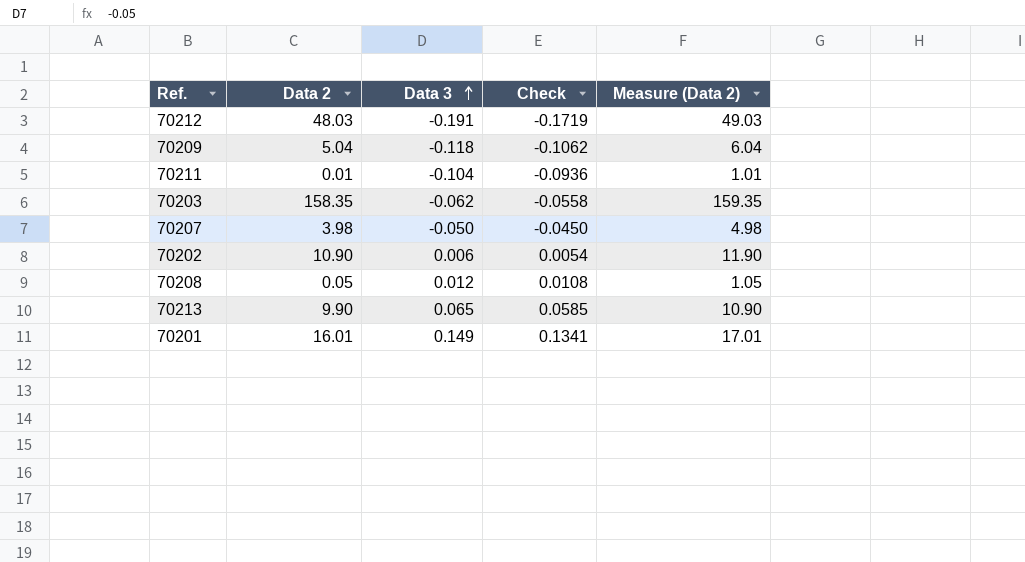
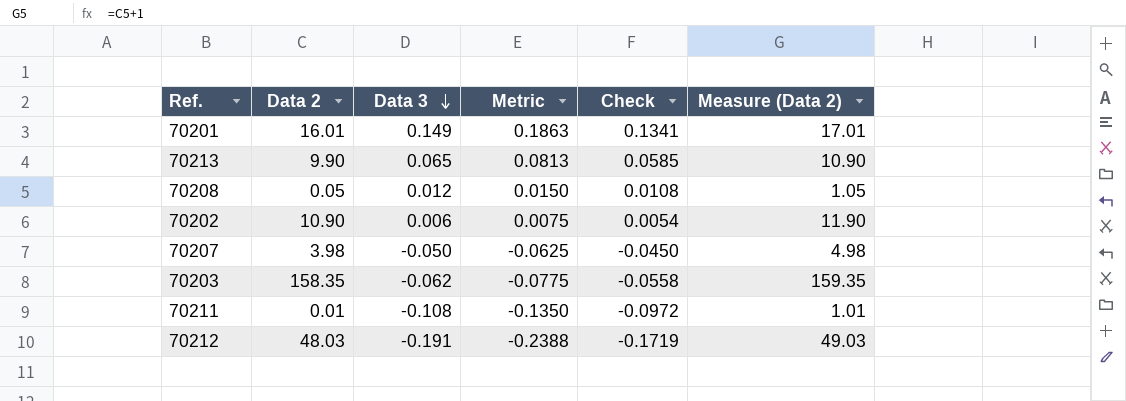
row order: Data 3 ascending -> Data 3 descending
column Metric | formula: none -> [Data 3] * 1.25
row 70209: 5.04 | -0.118 | -0.1062 | 6.04 -> none
70211 | Data 3: -0.104 -> -0.108
70211 | Check: -0.0936 -> -0.0972

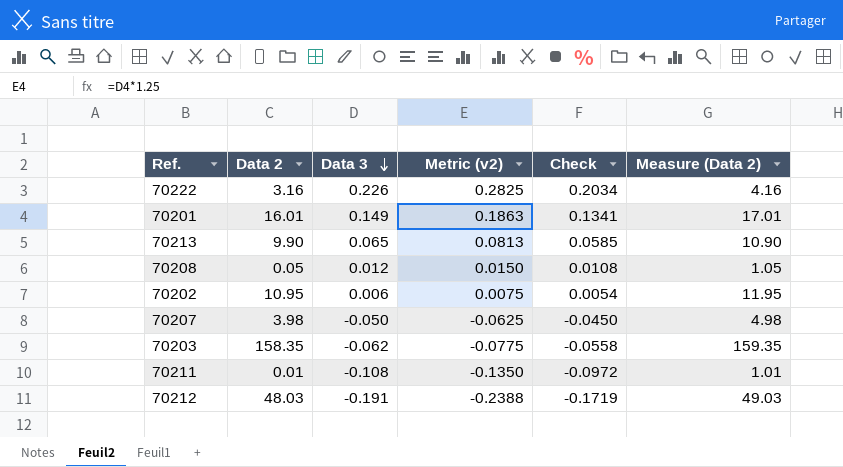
column name: Metric -> Metric (v2)
row 70222: none -> 3.16 | 0.226 | 0.2825 | 0.2034 | 4.16
70202 | Data 2: 10.90 -> 10.95
70202 | Measure (Data 2): 11.90 -> 11.95

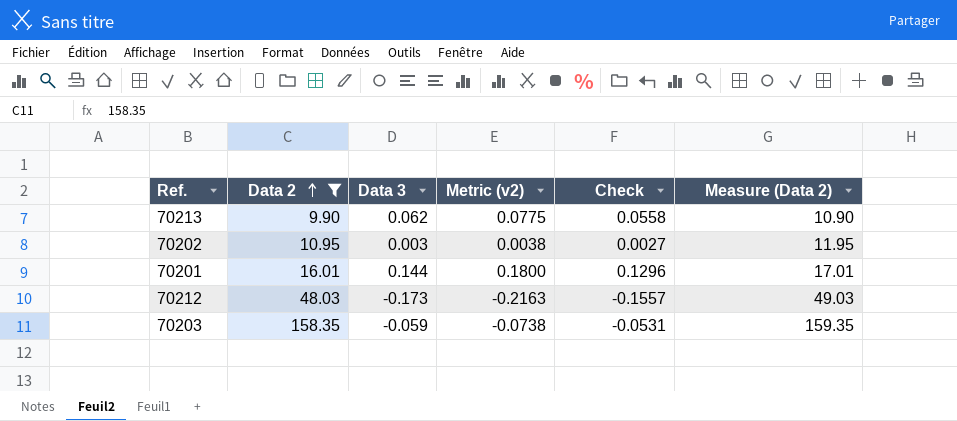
filter: none -> Data 2 >= 9.90
row order: Data 3 descending -> Data 2 ascending
70213 | Data 3: 0.065 -> 0.062
70213 | Metric (v2): 0.0813 -> 0.0775
70213 | Check: 0.0585 -> 0.0558
70202 | Data 3: 0.006 -> 0.003
70202 | Metric (v2): 0.0075 -> 0.0038
70202 | Check: 0.0054 -> 0.0027
70201 | Data 3: 0.149 -> 0.144
70201 | Metric (v2): 0.1863 -> 0.1800
70201 | Check: 0.1341 -> 0.1296
70212 | Data 3: -0.191 -> -0.173
70212 | Metric (v2): -0.2388 -> -0.2163
70212 | Check: -0.1719 -> -0.1557
70203 | Data 3: -0.062 -> -0.059
70203 | Metric (v2): -0.0775 -> -0.0738
70203 | Check: -0.0558 -> -0.0531

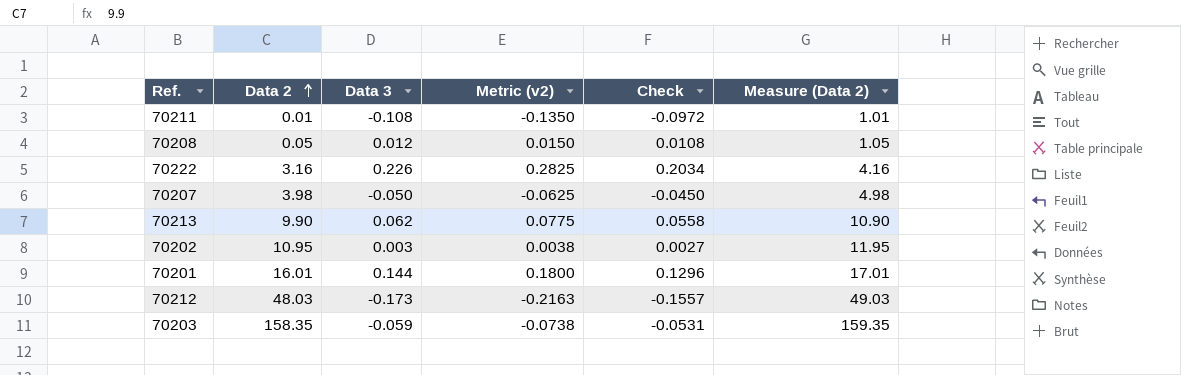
filter: Data 2 >= 9.90 -> none

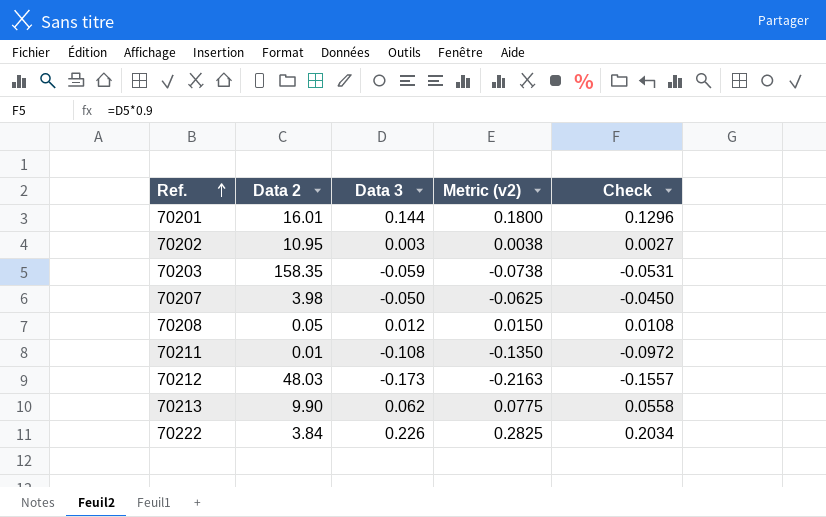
row order: Data 2 ascending -> Ref. ascending
column Measure (Data 2) | formula: [Data 2] + 1 -> none
70222 | Data 2: 3.16 -> 3.84

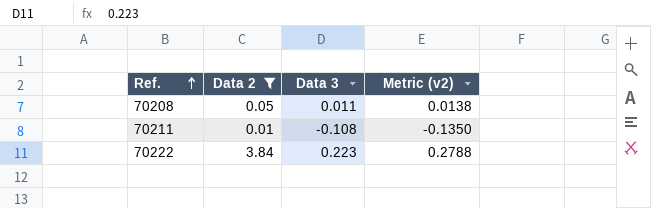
filter: none -> Data 2 <= 3.84
column Check | formula: [Data 3] * 0.9 -> none
70208 | Data 3: 0.012 -> 0.011
70208 | Metric (v2): 0.0150 -> 0.0138
70222 | Data 3: 0.226 -> 0.223
70222 | Metric (v2): 0.2825 -> 0.2788

